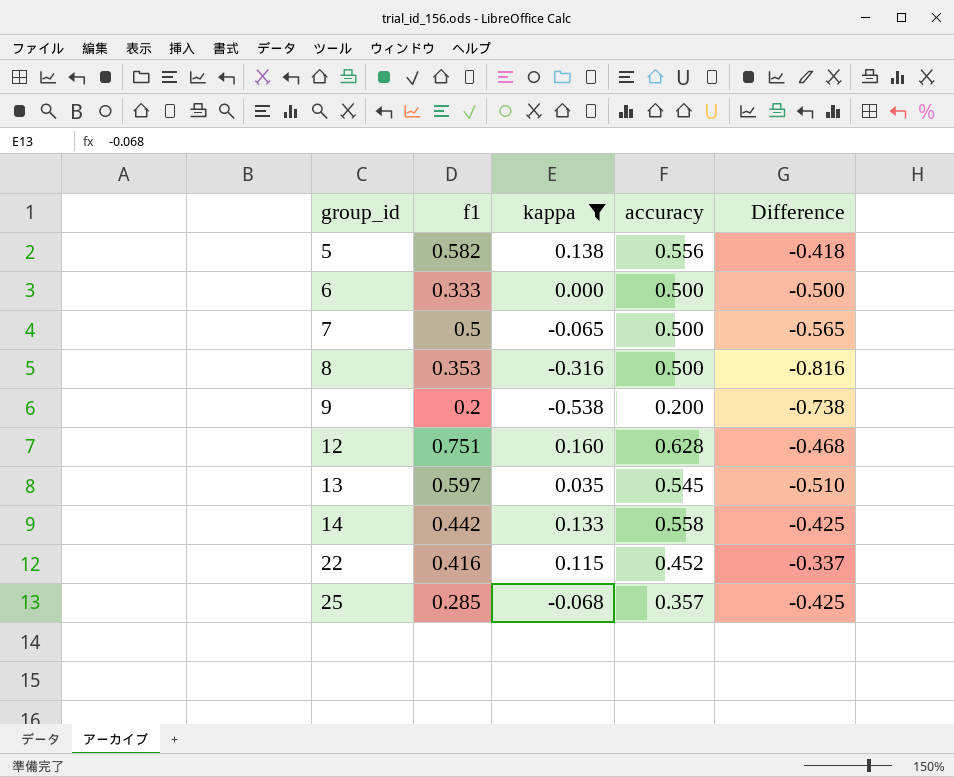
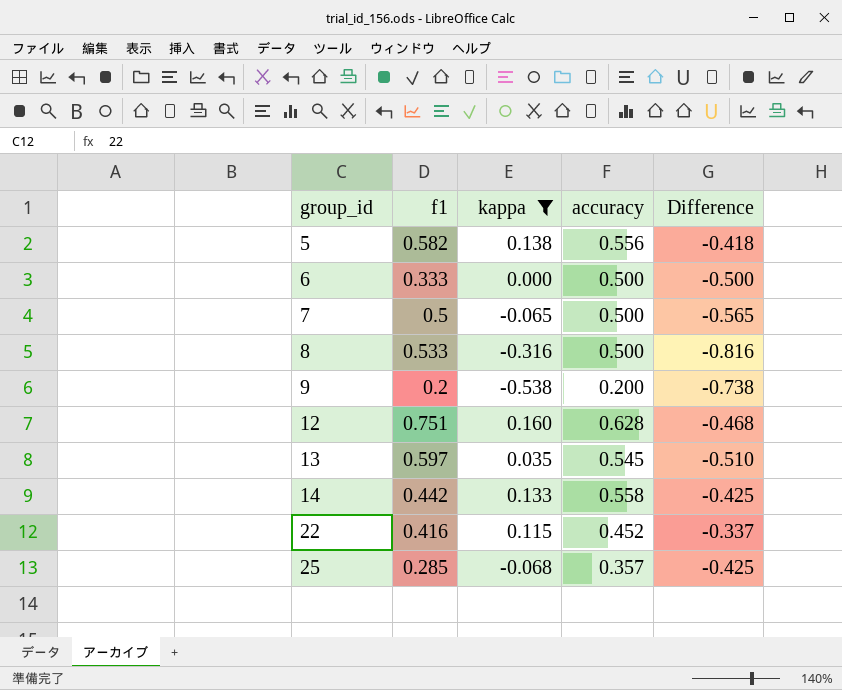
8 | f1: 0.353 -> 0.533

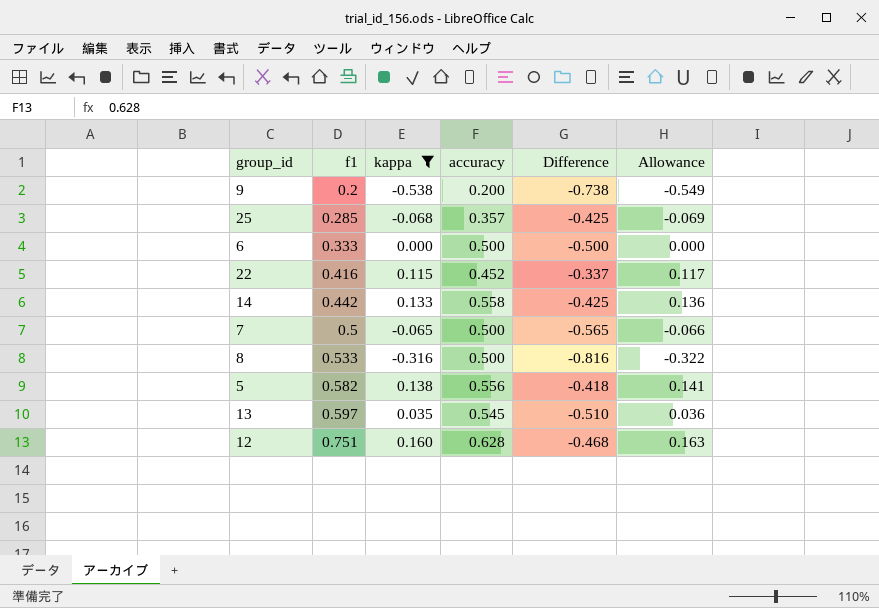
row order: group_id ascending -> f1 ascending
column Allowance | formula: none -> [kappa] * 1.02

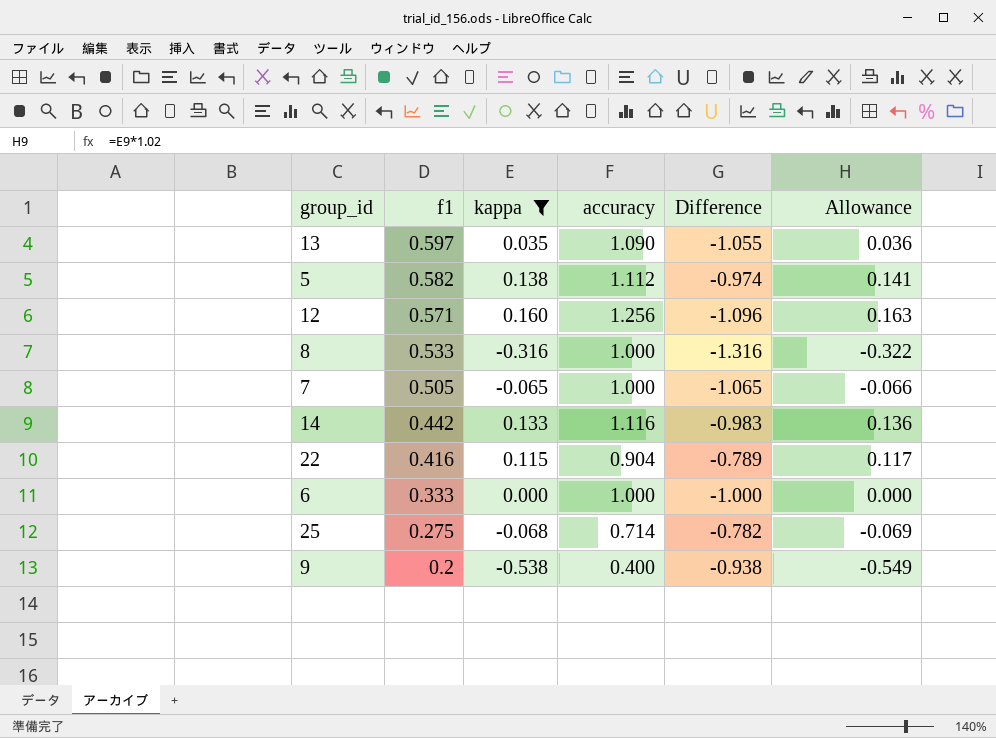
row order: f1 ascending -> f1 descending
13 | accuracy: 0.545 -> 1.090
13 | Difference: -0.510 -> -1.055
5 | accuracy: 0.556 -> 1.112
5 | Difference: -0.418 -> -0.974
12 | f1: 0.751 -> 0.571
12 | accuracy: 0.628 -> 1.256
12 | Difference: -0.468 -> -1.096
8 | accuracy: 0.500 -> 1.000
8 | Difference: -0.816 -> -1.316
7 | f1: 0.5 -> 0.505
7 | accuracy: 0.500 -> 1.000
7 | Difference: -0.565 -> -1.065
14 | accuracy: 0.558 -> 1.116
14 | Difference: -0.425 -> -0.983
22 | accuracy: 0.452 -> 0.904
22 | Difference: -0.337 -> -0.789
6 | accuracy: 0.500 -> 1.000
6 | Difference: -0.500 -> -1.000
25 | f1: 0.285 -> 0.275
25 | accuracy: 0.357 -> 0.714
25 | Difference: -0.425 -> -0.782
9 | accuracy: 0.200 -> 0.400
9 | Difference: -0.738 -> -0.938

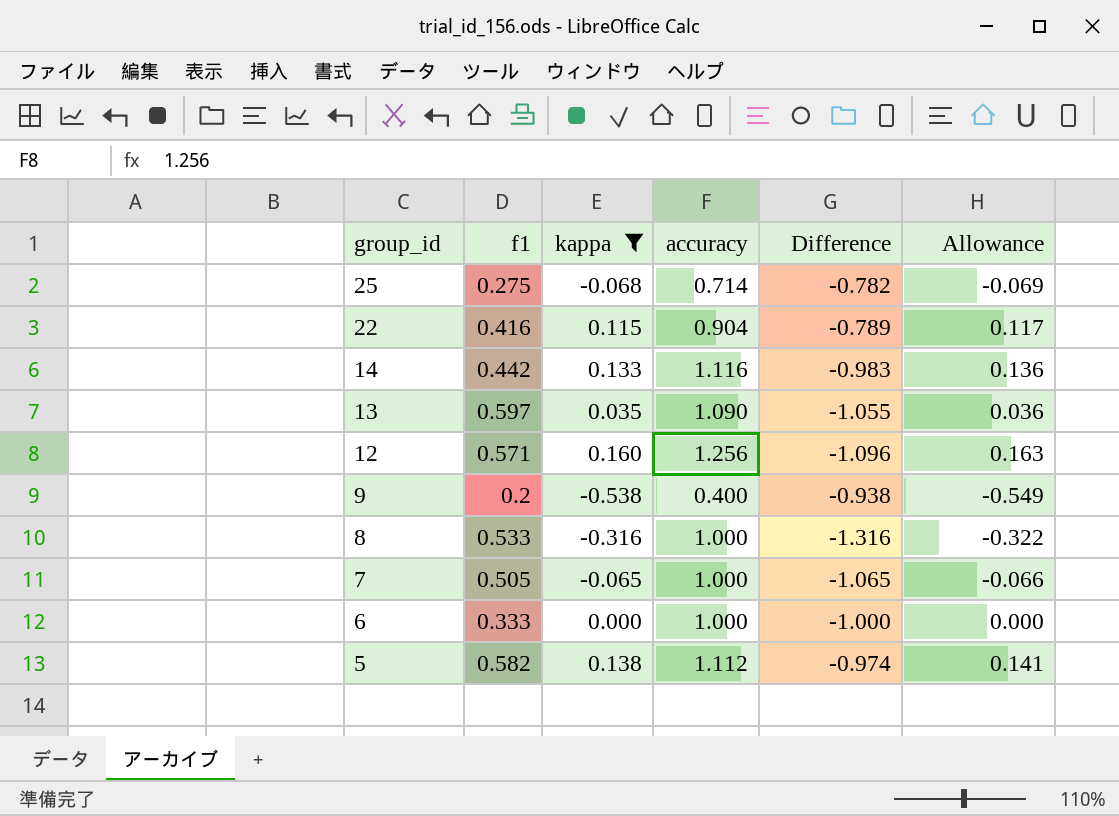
row order: f1 descending -> group_id descending

